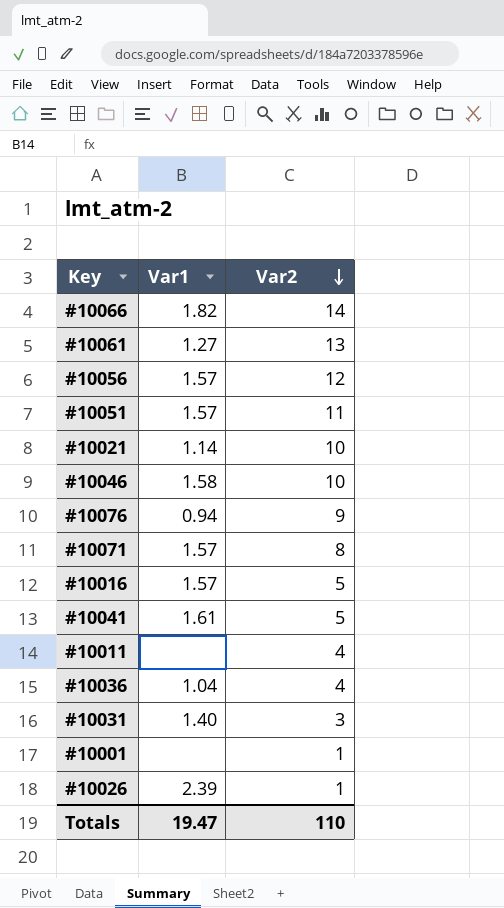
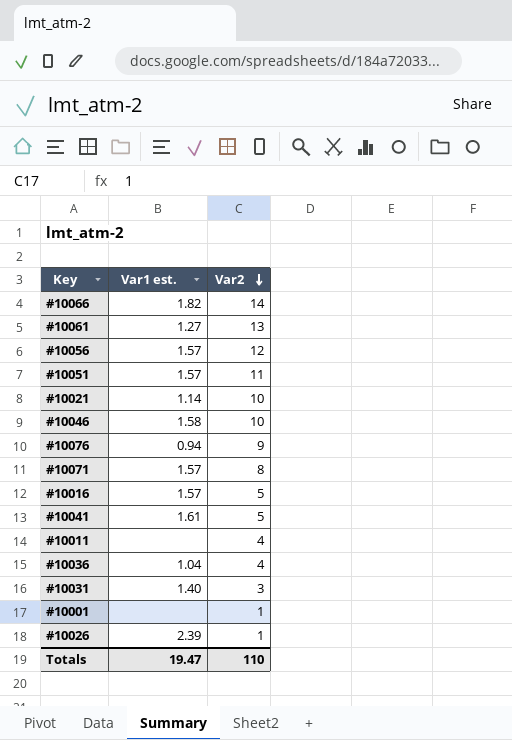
column name: Var1 -> Var1 est.

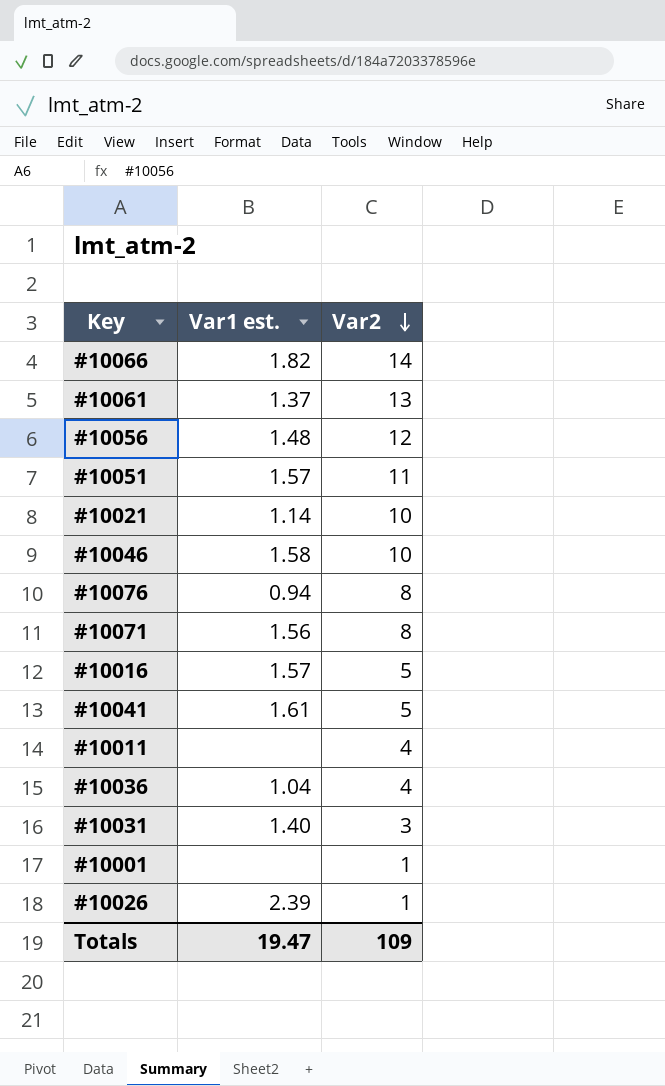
#10061 | Var1 est.: 1.27 -> 1.37
#10056 | Var1 est.: 1.57 -> 1.48
#10076 | Var2: 9 -> 8
#10071 | Var1 est.: 1.57 -> 1.56
Totals | Var2: 110 -> 109

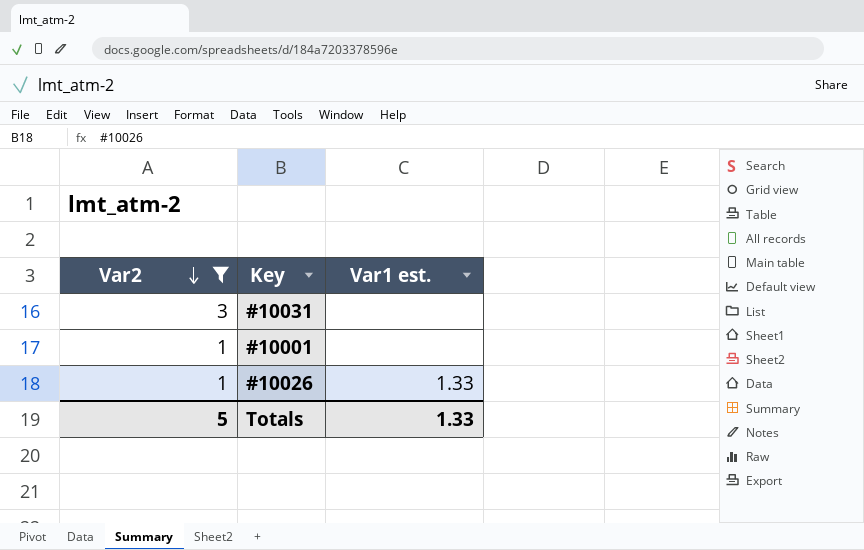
filter: none -> Var2 <= 3
column Var2 | position: 3 -> 1
#10031 | Var1 est.: 1.40 -> none
#10026 | Var1 est.: 2.39 -> 1.33
Totals | Var2: 109 -> 5
Totals | Var1 est.: 19.47 -> 1.33

